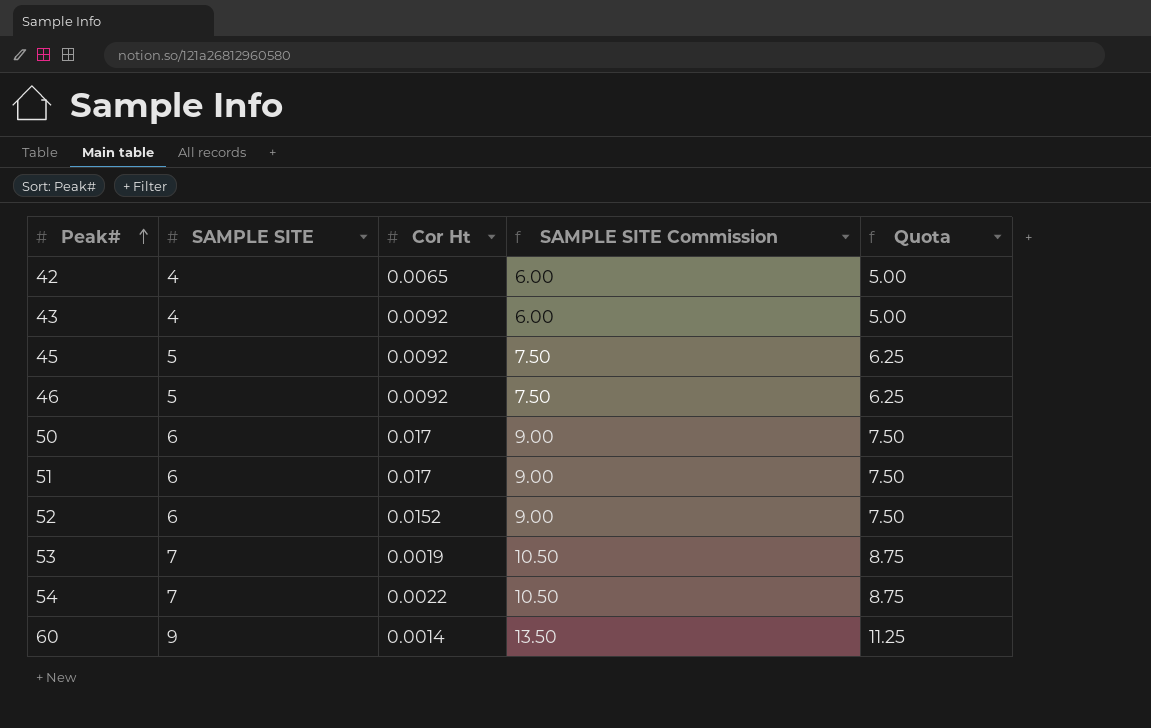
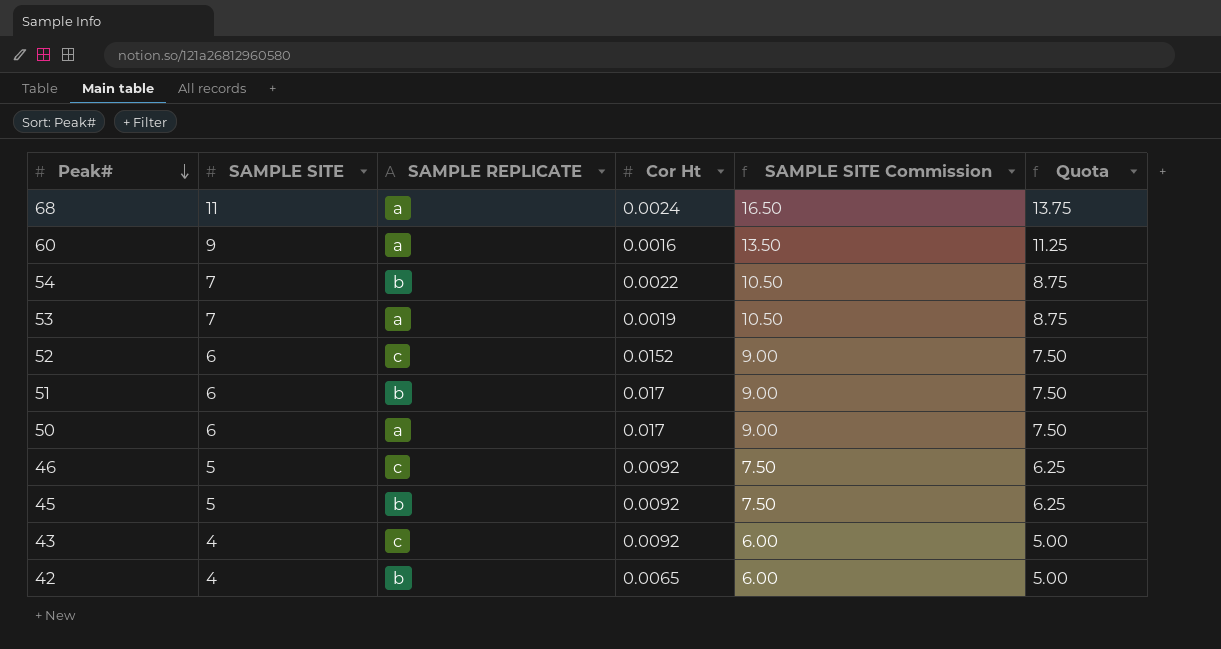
row order: Peak# ascending -> Peak# descending
column SAMPLE REPLICATE | position: none -> 3
row 68: none -> 11 | a | 0.0024 | 16.50 | 13.75
60 | Cor Ht: 0.0014 -> 0.0016

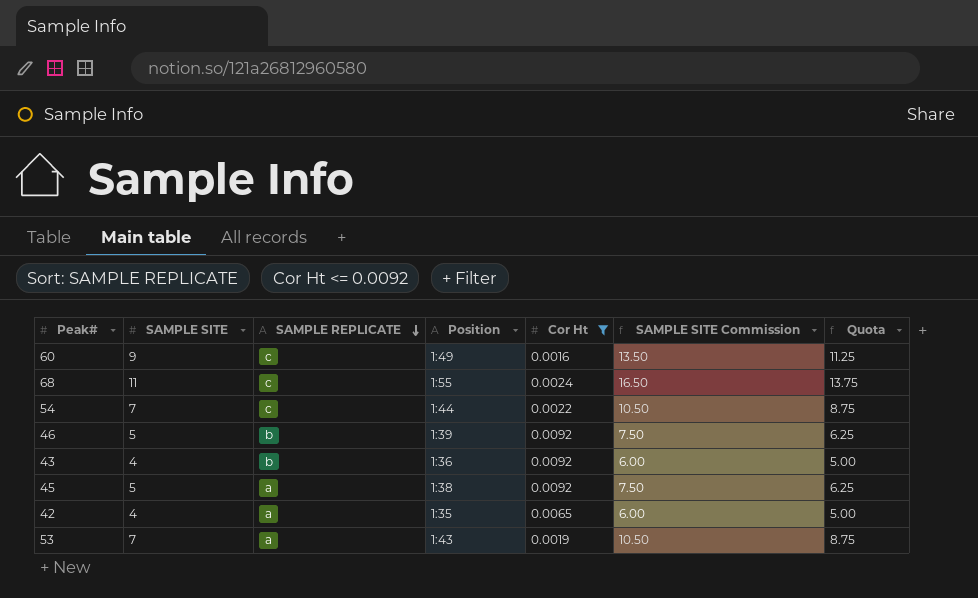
filter: none -> Cor Ht <= 0.0092
row order: Peak# descending -> SAMPLE REPLICATE descending
column Position | position: none -> 4
60 | SAMPLE REPLICATE: a -> c
68 | SAMPLE REPLICATE: a -> c
54 | SAMPLE REPLICATE: b -> c
46 | SAMPLE REPLICATE: c -> b
43 | SAMPLE REPLICATE: c -> b
45 | SAMPLE REPLICATE: b -> a
42 | SAMPLE REPLICATE: b -> a

